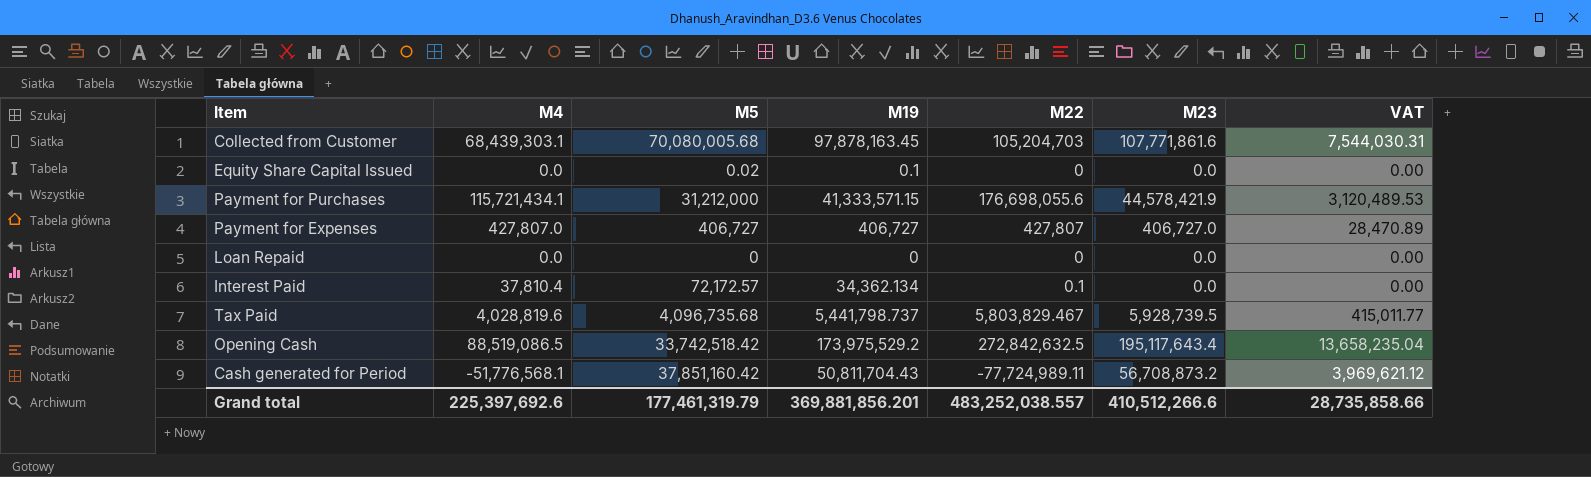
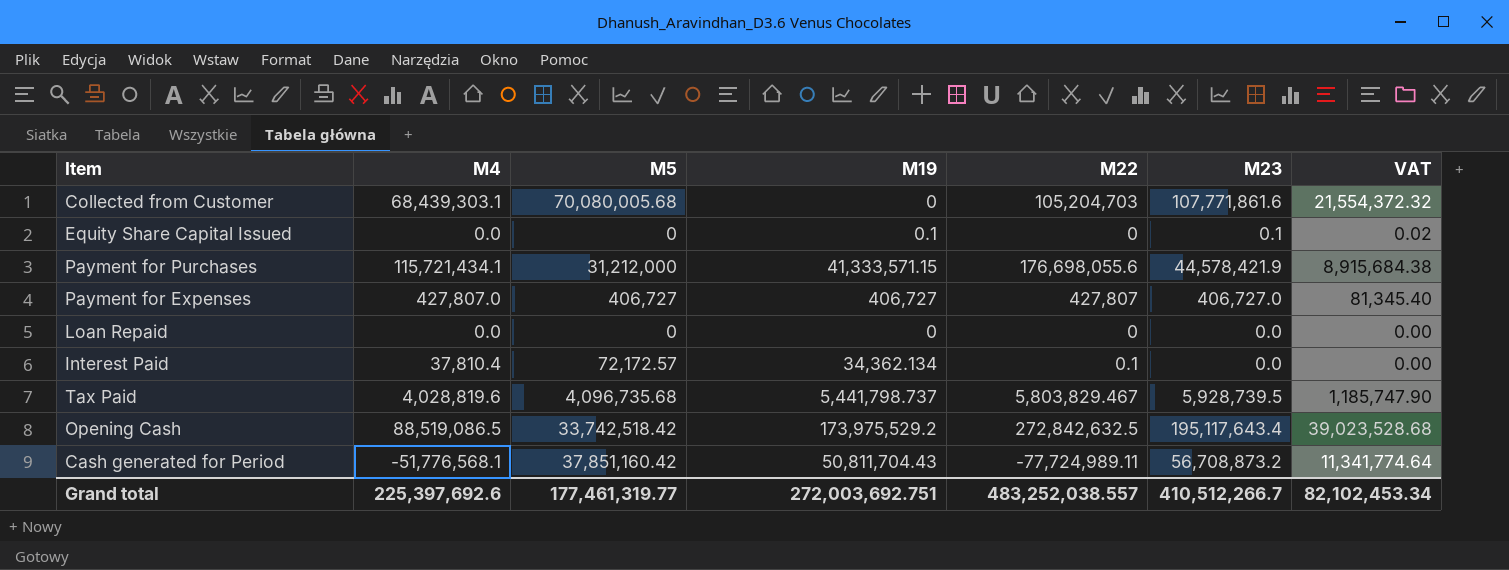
column VAT | formula: [M23] * 0.07 -> [M23] * 0.2
Collected from Customer | M19: 97,878,163.45 -> 0
Equity Share Capital Issued | M5: 0.02 -> 0
Equity Share Capital Issued | M23: 0.0 -> 0.1
Grand total | M5: 177,461,319.79 -> 177,461,319.77
Grand total | M19: 369,881,856.201 -> 272,003,692.751
Grand total | M23: 410,512,266.6 -> 410,512,266.7
Grand total | VAT: 28,735,858.66 -> 82,102,453.34

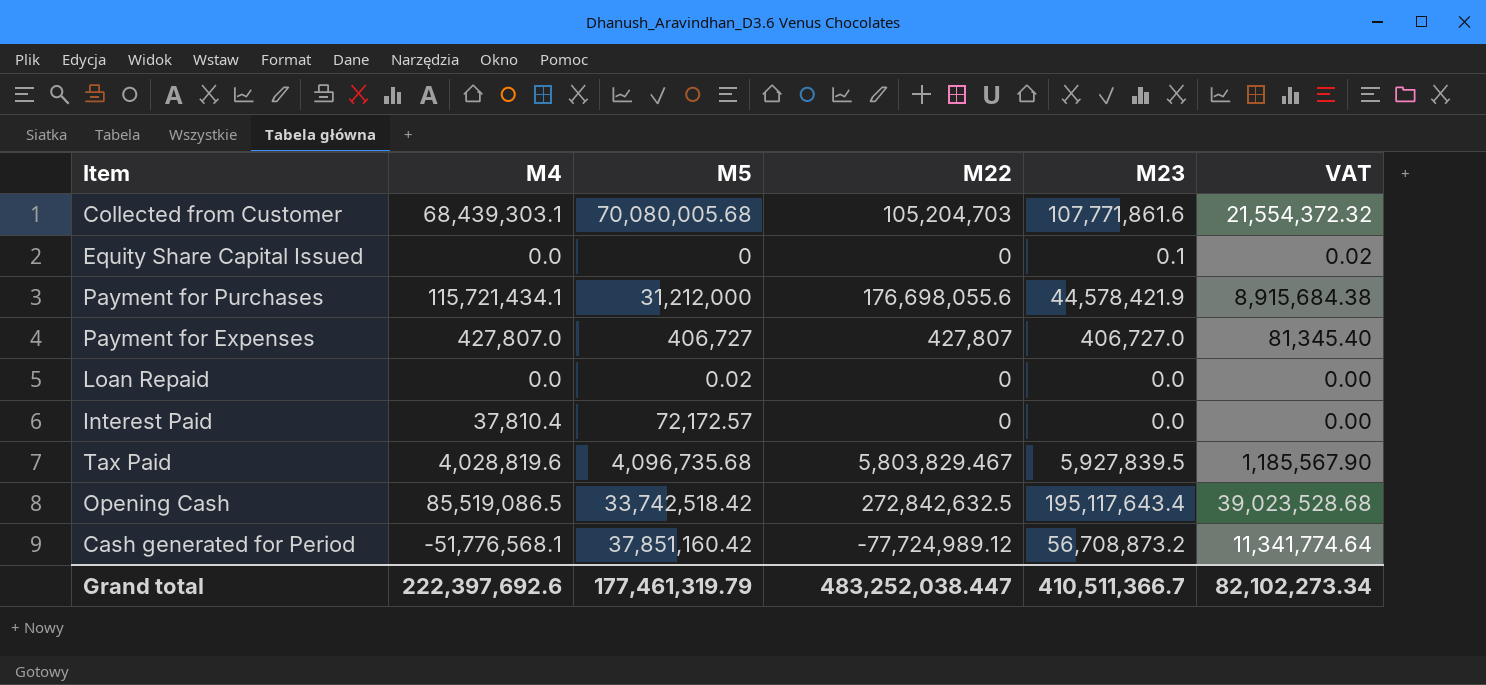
column M19 | position: 4 -> none
Loan Repaid | M5: 0 -> 0.02
Interest Paid | M22: 0.1 -> 0
Tax Paid | M23: 5,928,739.5 -> 5,927,839.5
Tax Paid | VAT: 1,185,747.90 -> 1,185,567.90
Opening Cash | M4: 88,519,086.5 -> 85,519,086.5
Cash generated for Period | M22: -77,724,989.11 -> -77,724,989.12
Grand total | M4: 225,397,692.6 -> 222,397,692.6
Grand total | M5: 177,461,319.77 -> 177,461,319.79
Grand total | M22: 483,252,038.557 -> 483,252,038.447
Grand total | M23: 410,512,266.7 -> 410,511,366.7
Grand total | VAT: 82,102,453.34 -> 82,102,273.34

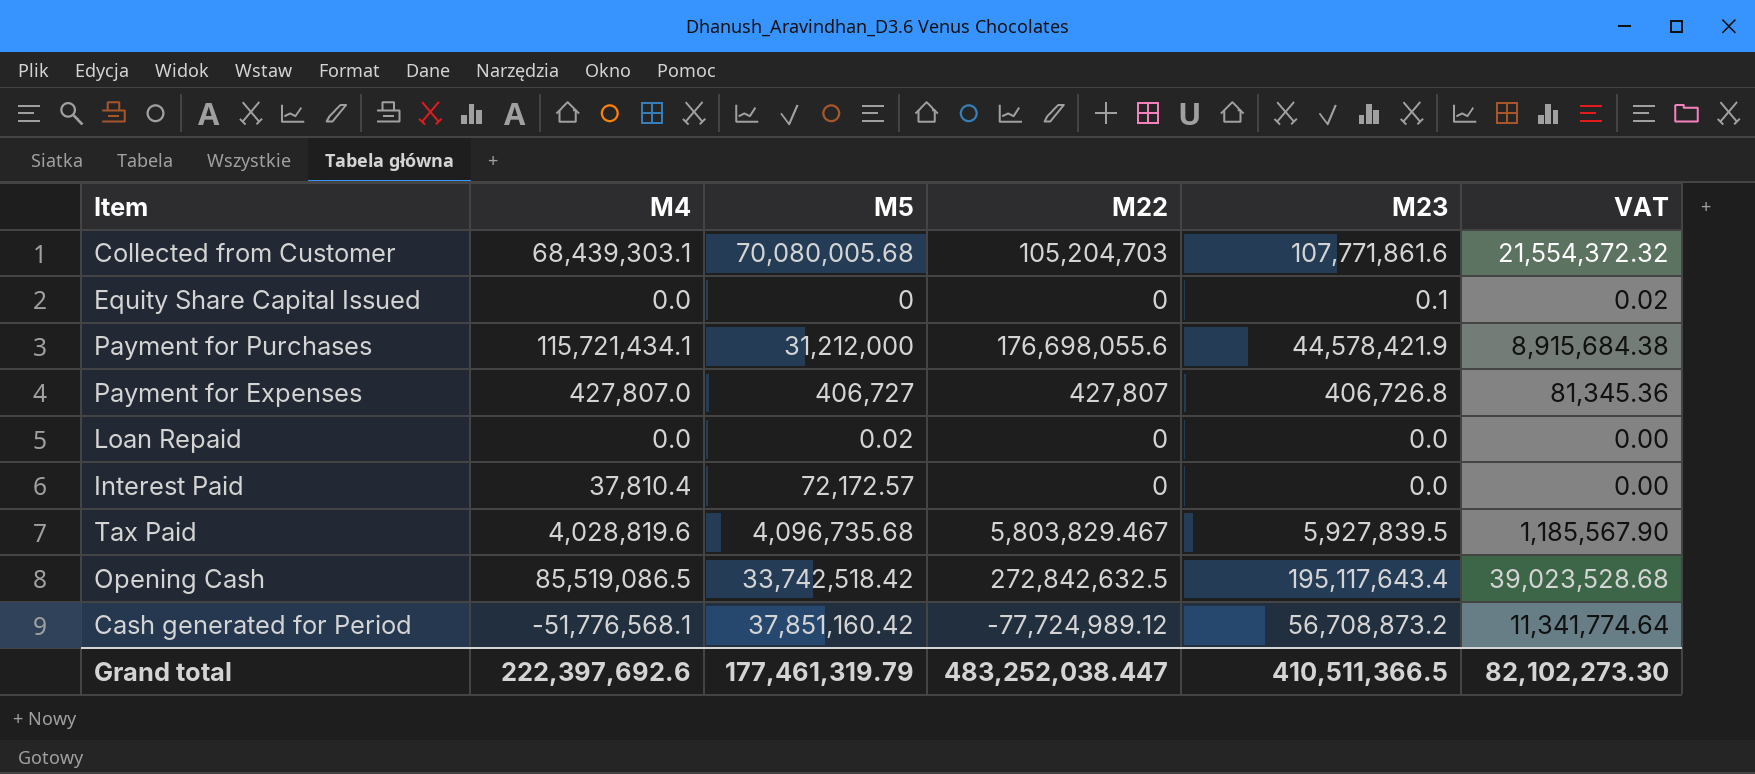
Payment for Expenses | M23: 406,727.0 -> 406,726.8
Payment for Expenses | VAT: 81,345.40 -> 81,345.36
Grand total | M23: 410,511,366.7 -> 410,511,366.5
Grand total | VAT: 82,102,273.34 -> 82,102,273.30

